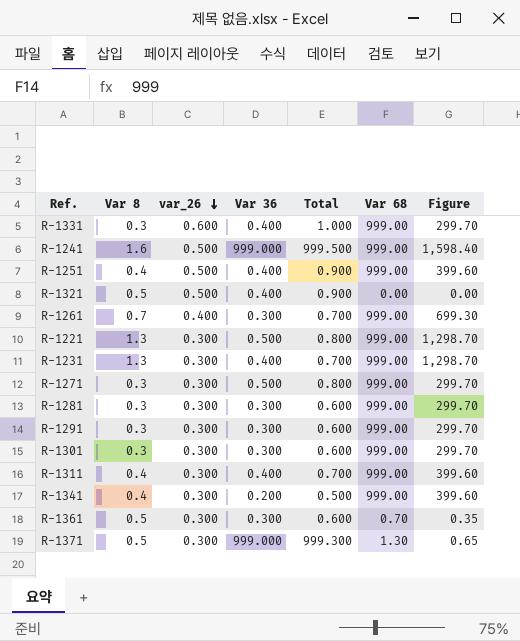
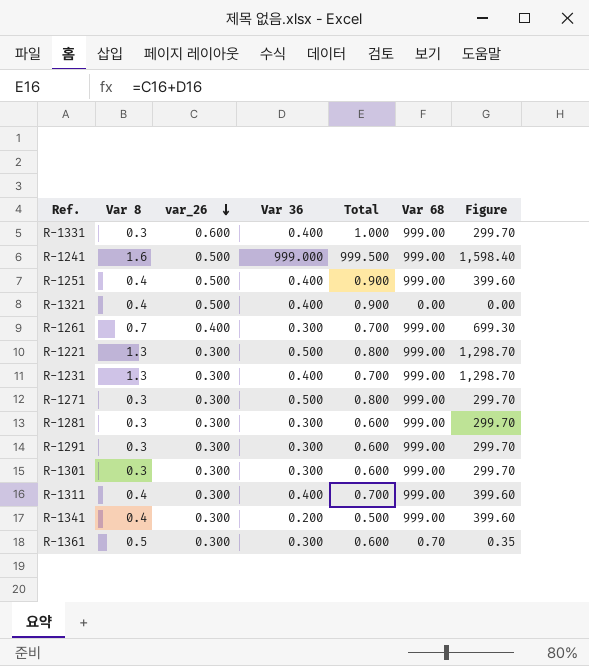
row R-1371: 0.5 | 0.300 | 999.000 | 999.300 | 1.30 | 0.65 -> none
R-1321 | Var 8: 0.5 -> 0.4

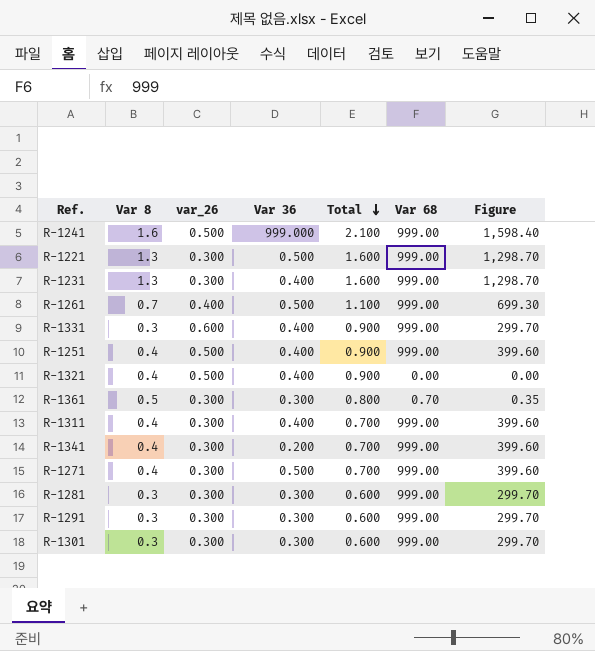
row order: var_26 descending -> Total descending
column Total | formula: [var_26] + [Var 36] -> [Var 8] + [var_26]
R-1261 | Var 36: 0.300 -> 0.500
R-1271 | Var 8: 0.3 -> 0.4
R-1271 | Figure: 299.70 -> 399.60

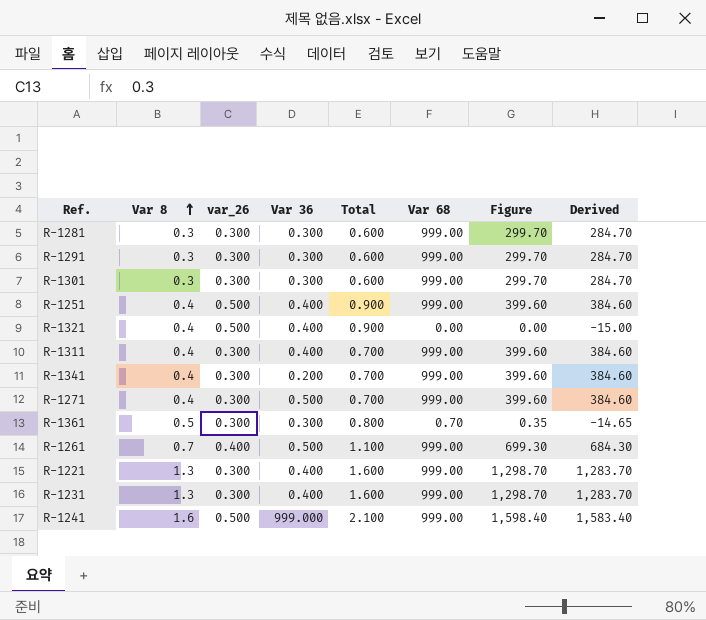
row order: Total descending -> Var 8 ascending
column Derived | formula: none -> [Figure] - 15
row R-1331: 0.3 | 0.600 | 0.400 | 0.900 | 999.00 | 299.70 -> none
R-1221 | Var 36: 0.500 -> 0.400

